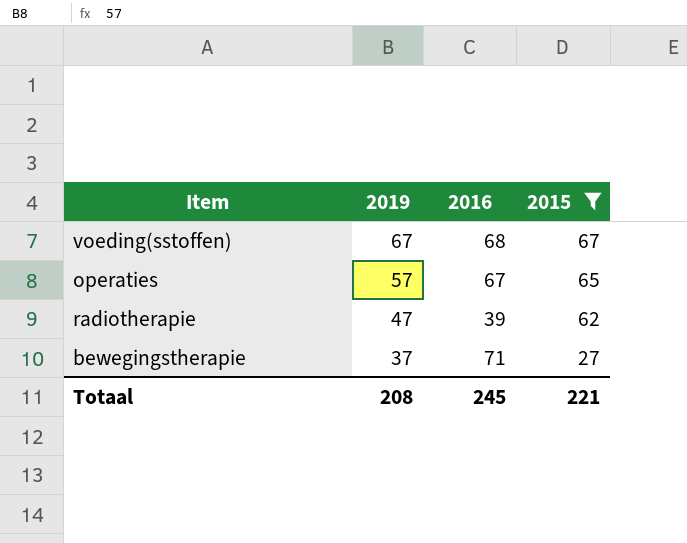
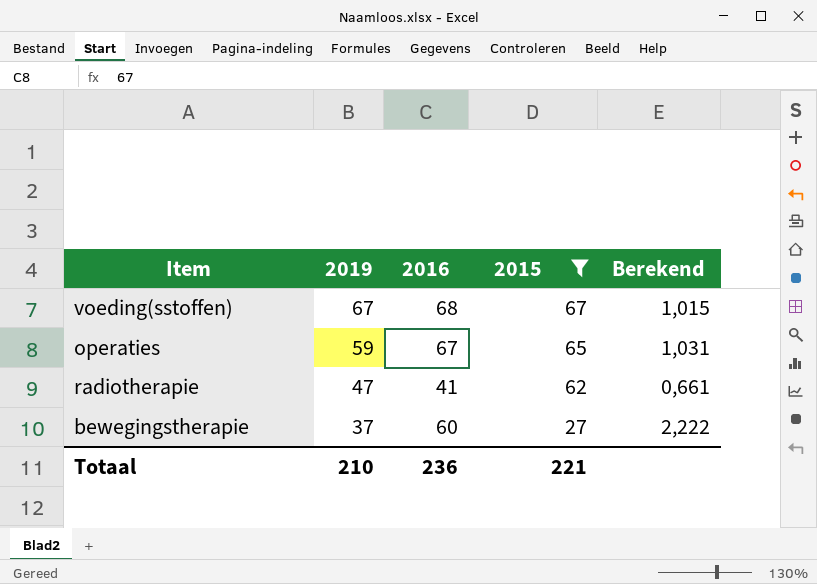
column Berekend | formula: none -> [2016] / [2015]
operaties | 2019: 57 -> 59
radiotherapie | 2016: 39 -> 41
bewegingstherapie | 2016: 71 -> 60
Totaal | 2019: 208 -> 210
Totaal | 2016: 245 -> 236

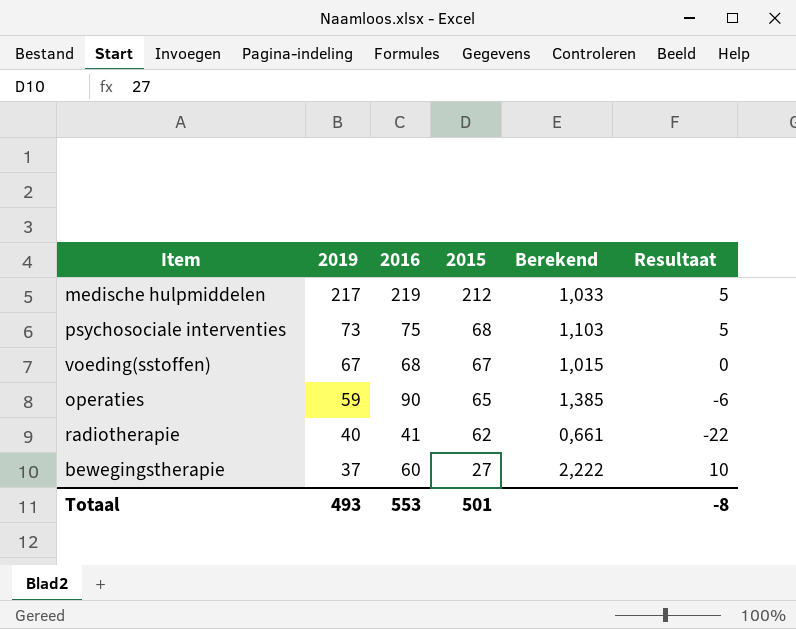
filter: 2015 <= 67 -> none
column Resultaat | formula: none -> [2019] - [2015]
operaties | 2016: 67 -> 90
operaties | Berekend: 1,031 -> 1,385
radiotherapie | 2019: 47 -> 40
Totaal | 2019: 210 -> 493
Totaal | 2016: 236 -> 553
Totaal | 2015: 221 -> 501

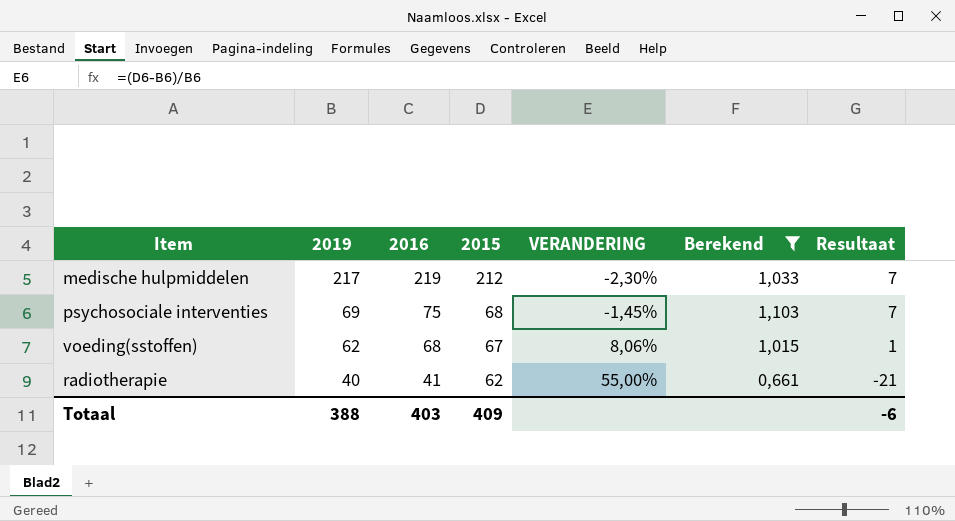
filter: none -> Berekend <= 1,103
column VERANDERING | formula: none -> ([2015] - [2019]) / [2019]
column Resultaat | formula: [2019] - [2015] -> [2016] - [2015]
psychosociale interventies | 2019: 73 -> 69
voeding(sstoffen) | 2019: 67 -> 62
Totaal | 2019: 493 -> 388
Totaal | 2016: 553 -> 403
Totaal | 2015: 501 -> 409
Totaal | Resultaat: -8 -> -6

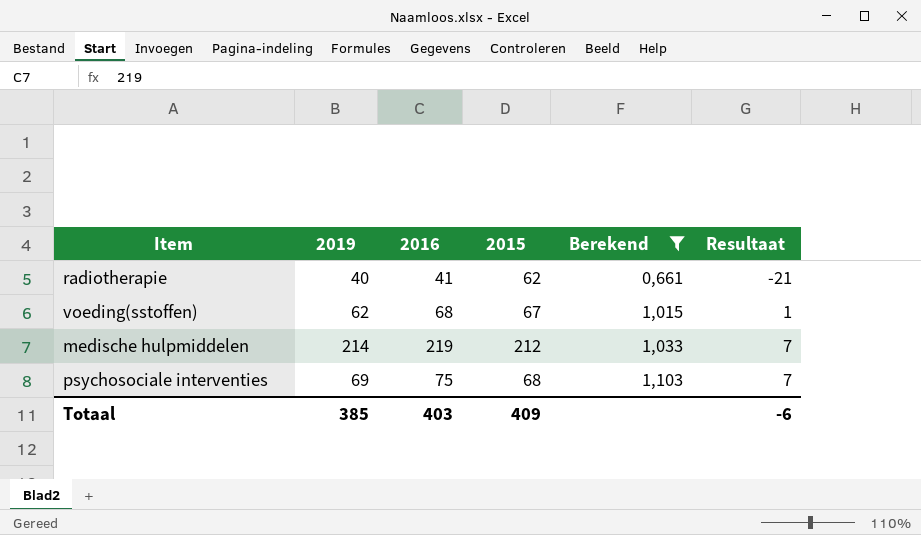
row order: 2019 descending -> Berekend ascending
column VERANDERING | formula: ([2015] - [2019]) / [2019] -> none
medische hulpmiddelen | 2019: 217 -> 214
Totaal | 2019: 388 -> 385

